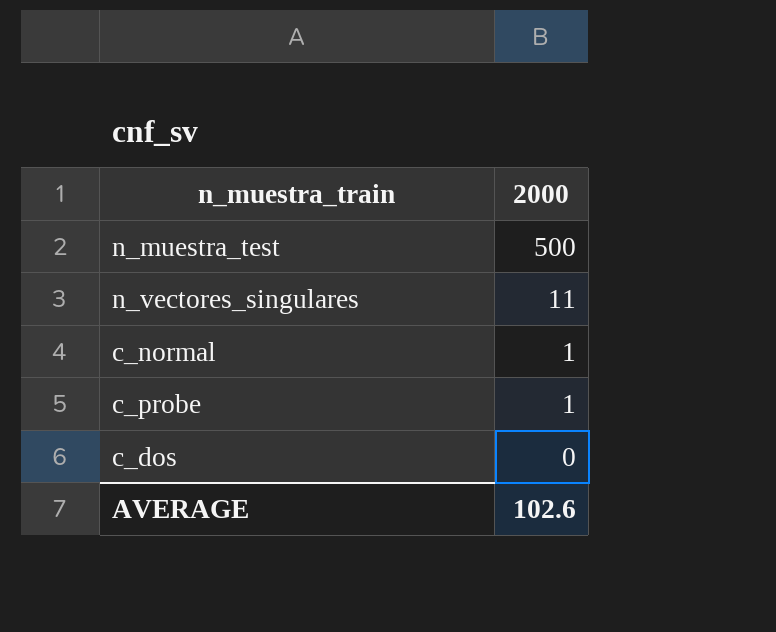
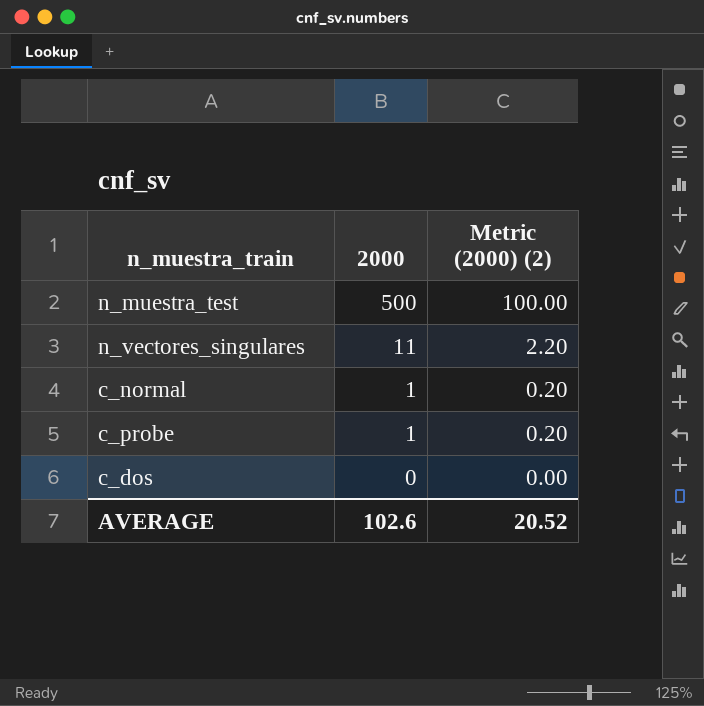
column Metric (2000) (2) | formula: none -> [2000] * 0.2

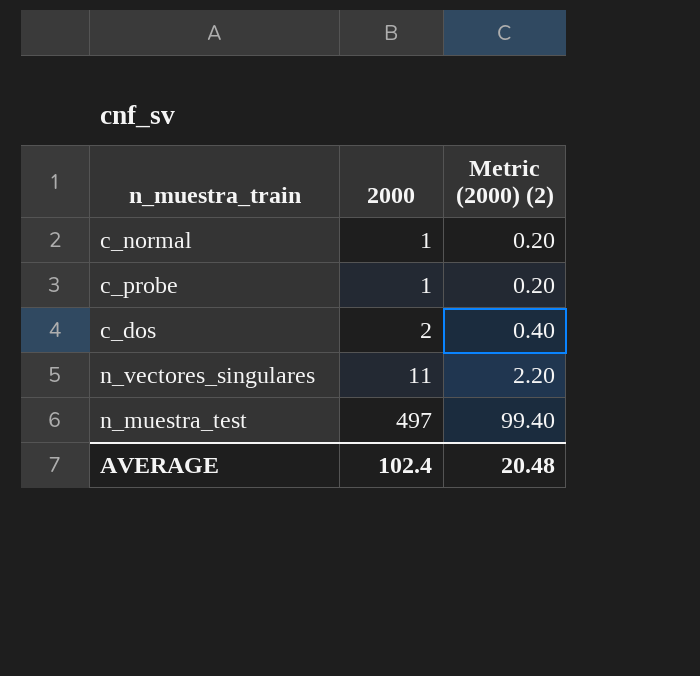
row order: 2000 descending -> 2000 ascending
c_dos | 2000: 0 -> 2
c_dos | Metric (2000) (2): 0.00 -> 0.40
n_muestra_test | 2000: 500 -> 497
n_muestra_test | Metric (2000) (2): 100.00 -> 99.40
AVERAGE | 2000: 102.6 -> 102.4
AVERAGE | Metric (2000) (2): 20.52 -> 20.48

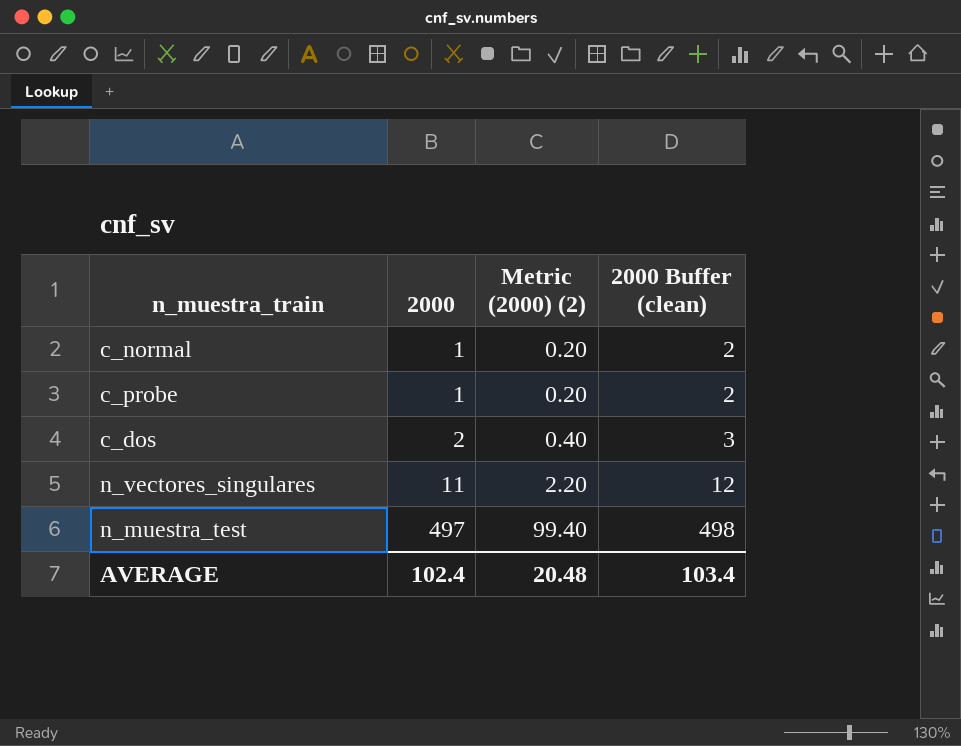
column 2000 Buffer (clean) | formula: none -> [2000] + 1

